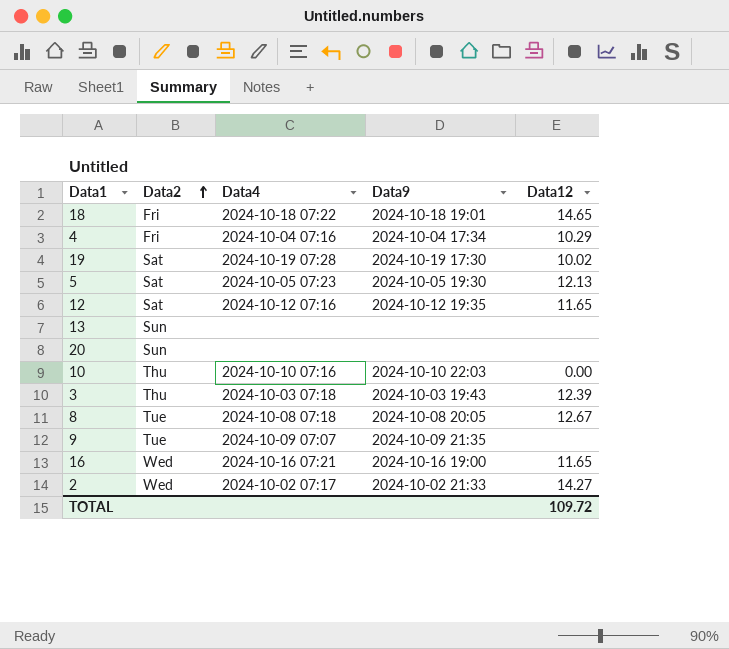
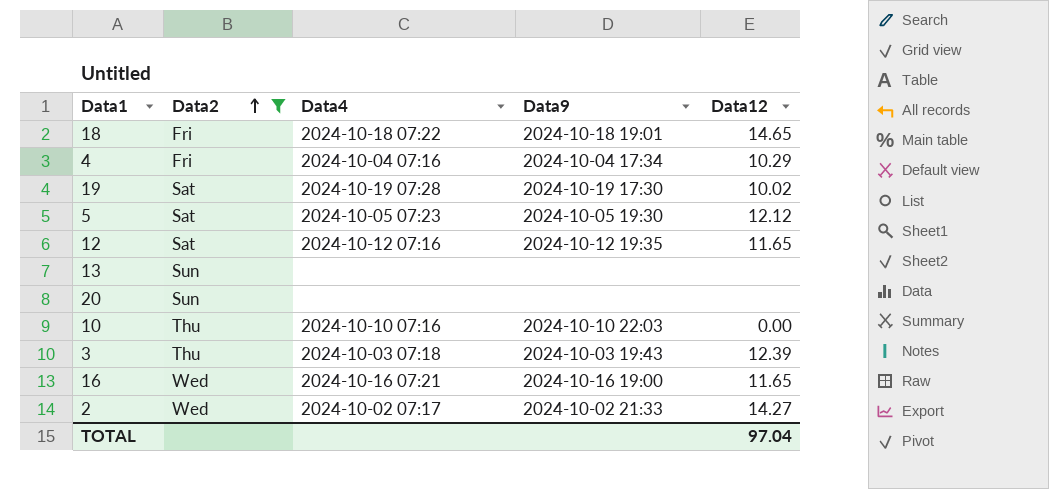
filter: none -> Data2 != Tue
5 | Data12: 12.13 -> 12.12
TOTAL | Data12: 109.72 -> 97.04

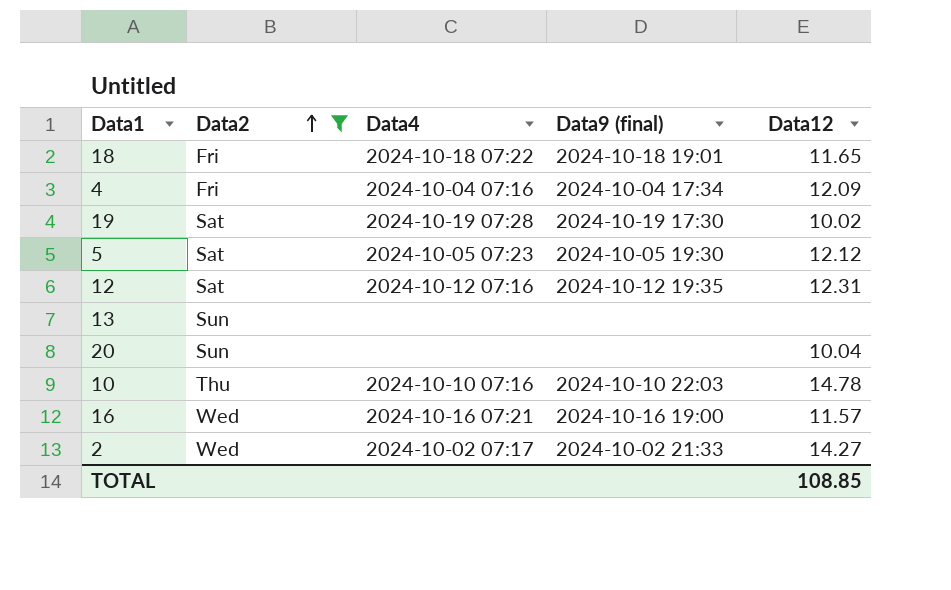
column name: Data9 -> Data9 (final)
row 3: Thu | 2024-10-03 07:18 | 2024-10-03 19:43 | 12.39 -> none
18 | Data12: 14.65 -> 11.65
4 | Data12: 10.29 -> 12.09
12 | Data12: 11.65 -> 12.31
20 | Data12: none -> 10.04
10 | Data12: 0.00 -> 14.78
16 | Data12: 11.65 -> 11.57
TOTAL | Data12: 97.04 -> 108.85

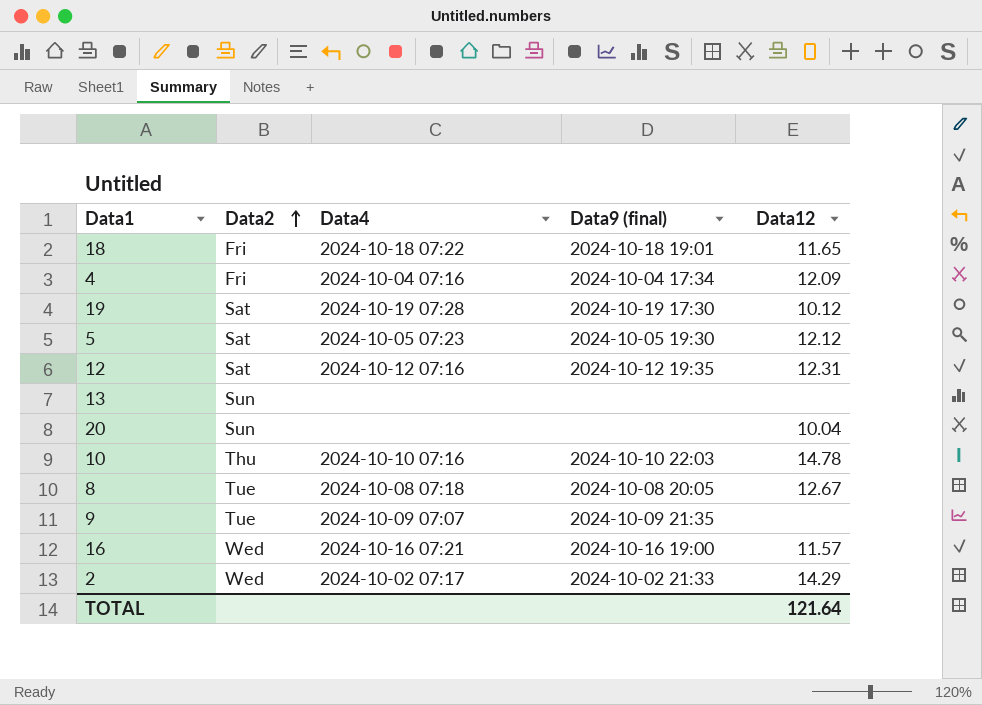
filter: Data2 != Tue -> none
19 | Data12: 10.02 -> 10.12
2 | Data12: 14.27 -> 14.29
TOTAL | Data12: 108.85 -> 121.64

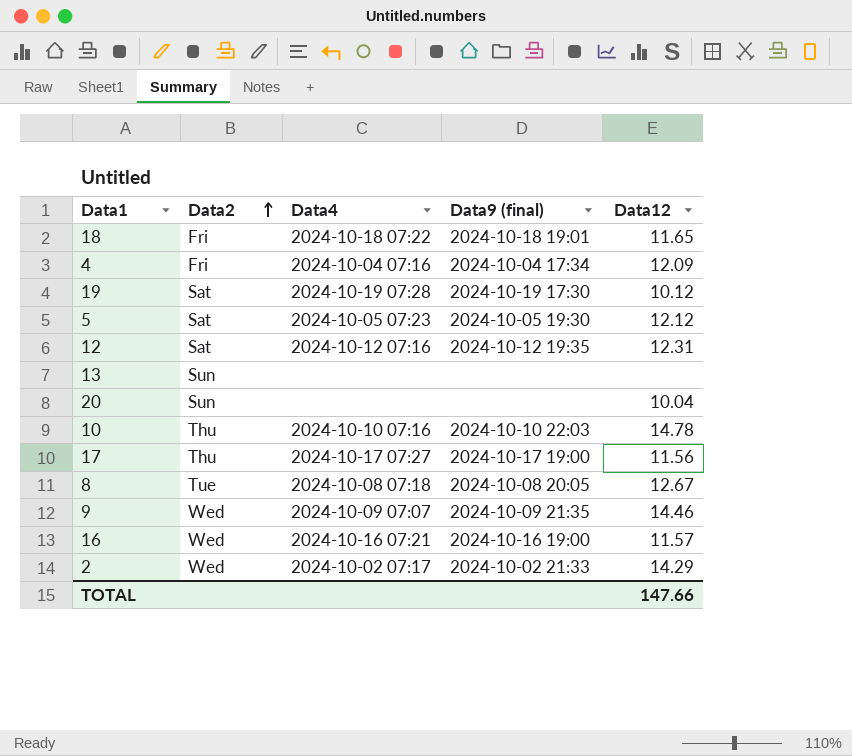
row 17: none -> Thu | 2024-10-17 07:27 | 2024-10-17 19:00 | 11.56
9 | Data2: Tue -> Wed
9 | Data12: none -> 14.46
TOTAL | Data12: 121.64 -> 147.66

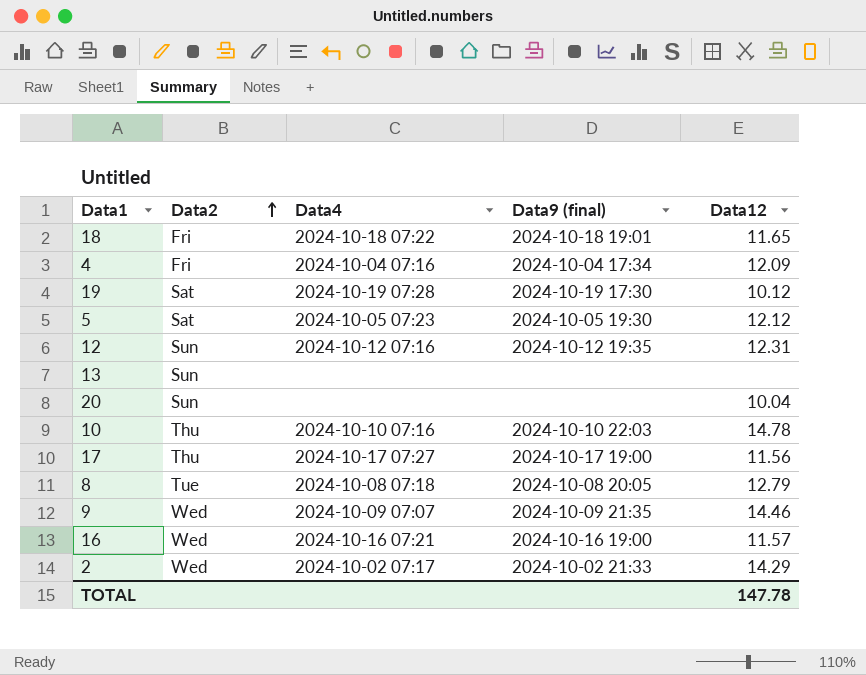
12 | Data2: Sat -> Sun
8 | Data12: 12.67 -> 12.79
TOTAL | Data12: 147.66 -> 147.78

